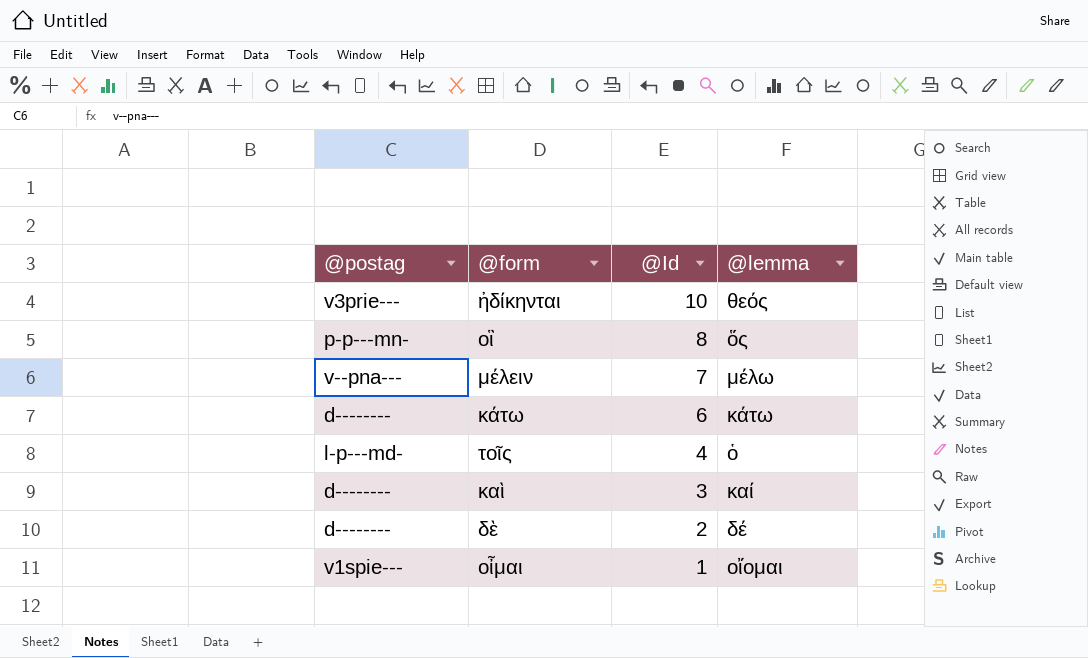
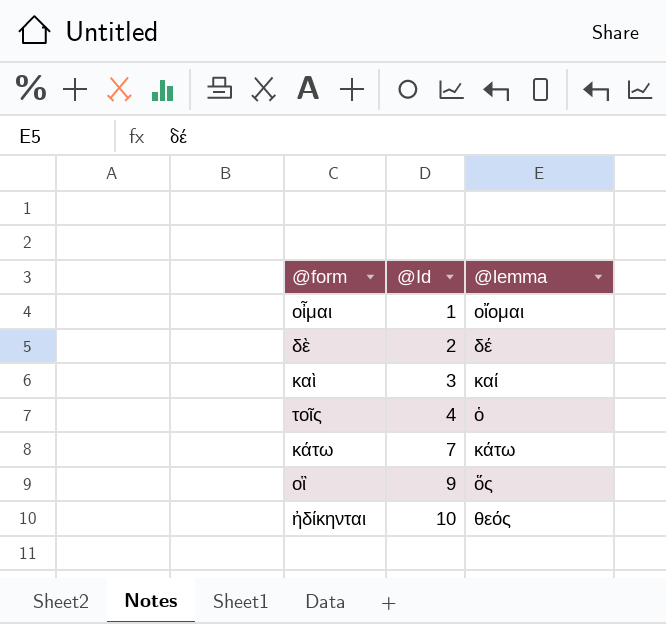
row order: @Id descending -> @Id ascending
column @postag | position: 1 -> none
row μέλειν: v--pna--- | 7 | μέλω -> none
κάτω | @Id: 6 -> 7
οἳ | @Id: 8 -> 9

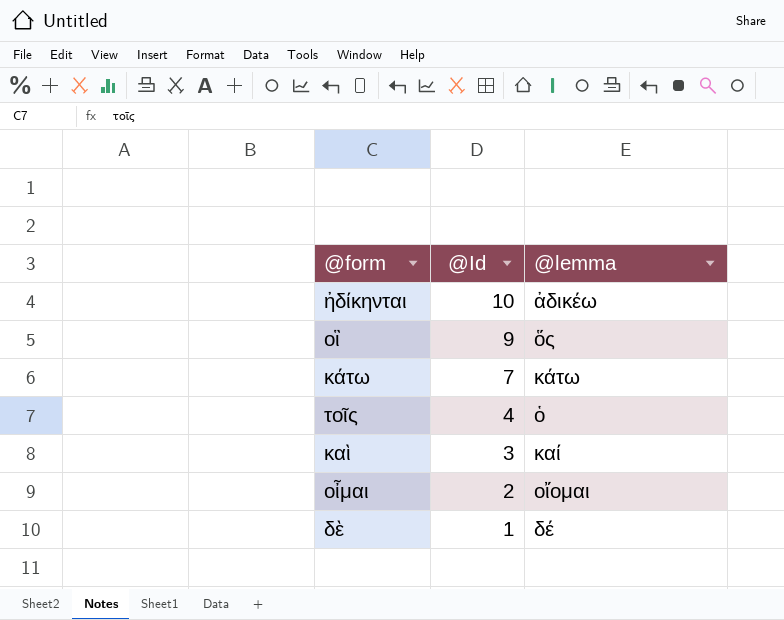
row order: @Id ascending -> @Id descending
ἠδίκηνται | @lemma: θεός -> ἀδικέω
οἶμαι | @Id: 1 -> 2
δὲ | @Id: 2 -> 1

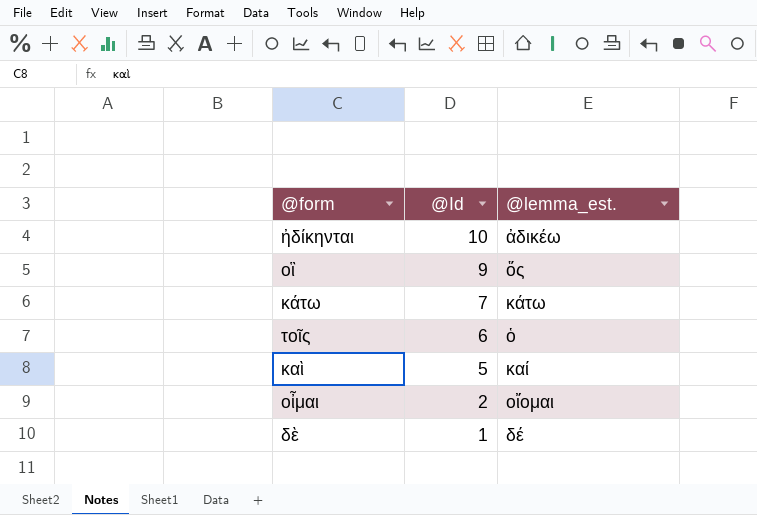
column name: @lemma -> @lemma_est.
τοῖς | @Id: 4 -> 6
καὶ | @Id: 3 -> 5

